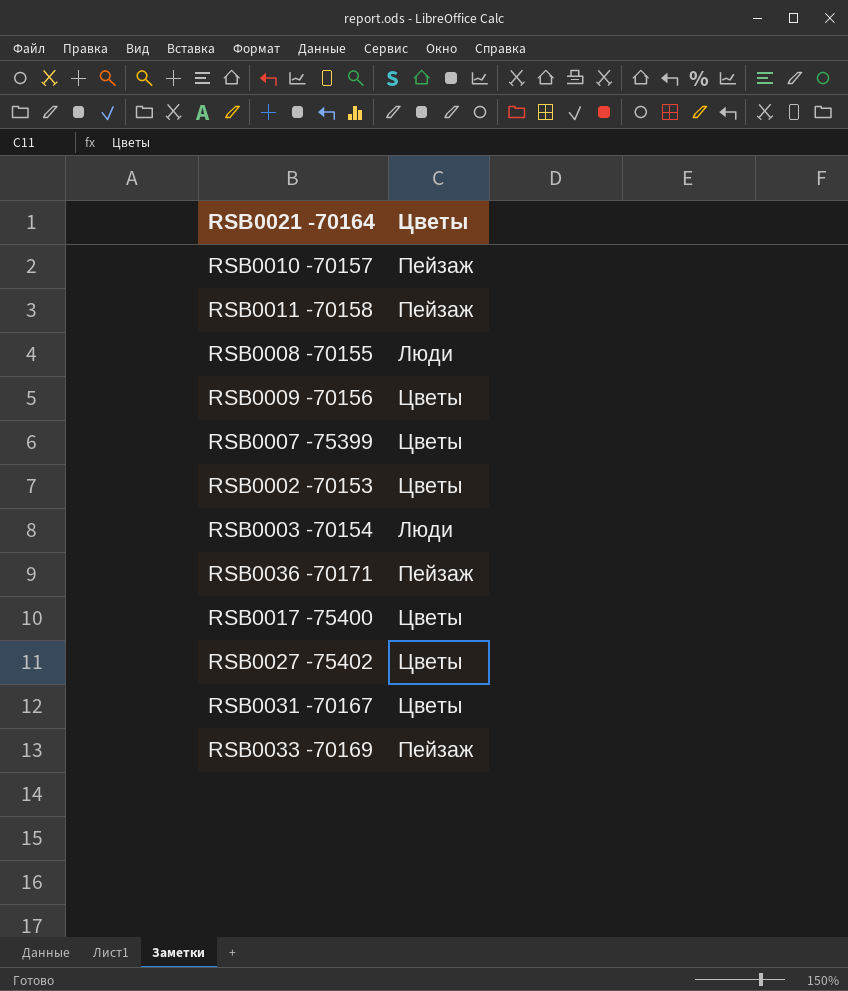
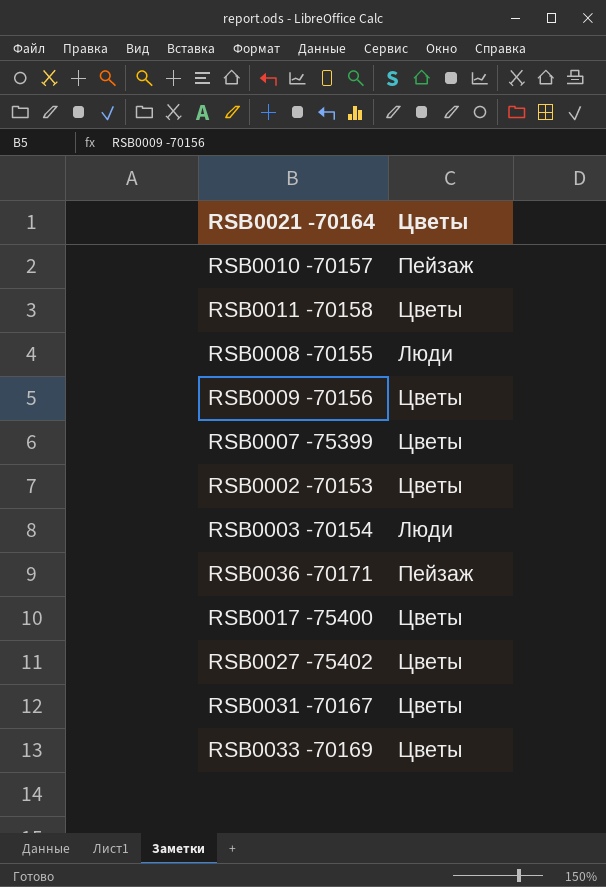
RSB0011 -70158 | Цветы: Пейзаж -> Цветы
RSB0033 -70169 | Цветы: Пейзаж -> Цветы

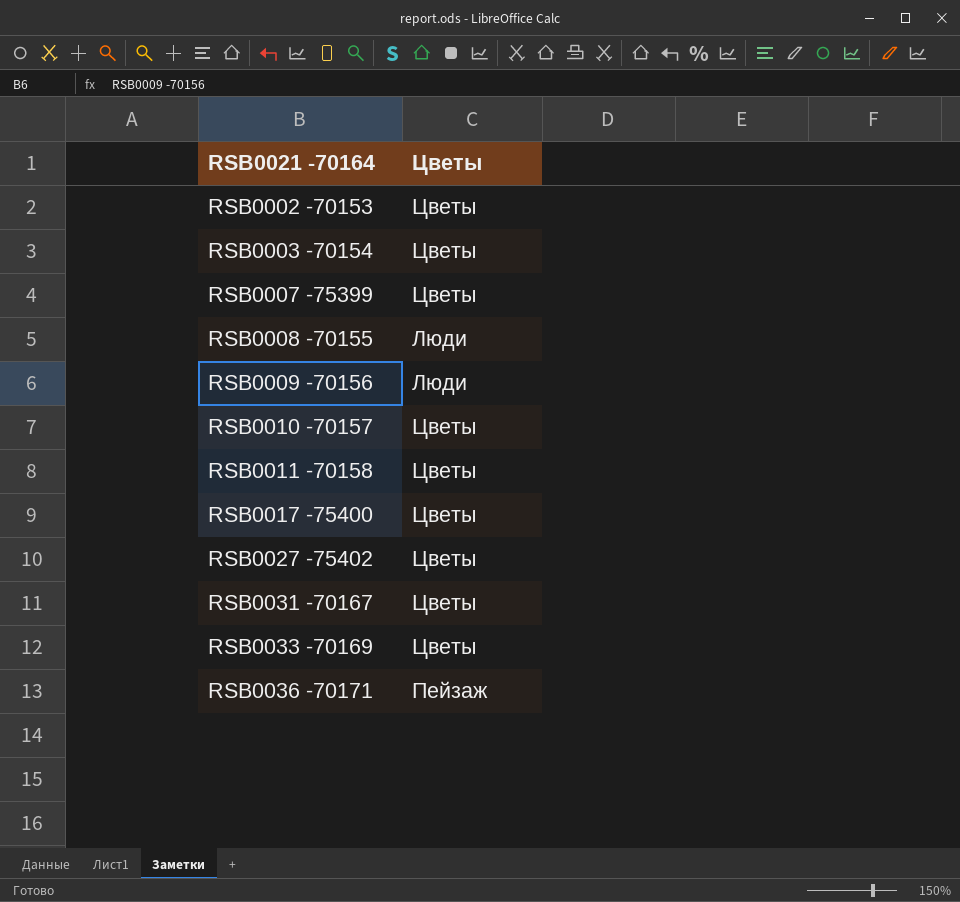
row order: none -> RSB0021 -70164 ascending
RSB0003 -70154 | Цветы: Люди -> Цветы
RSB0009 -70156 | Цветы: Цветы -> Люди
RSB0010 -70157 | Цветы: Пейзаж -> Цветы

